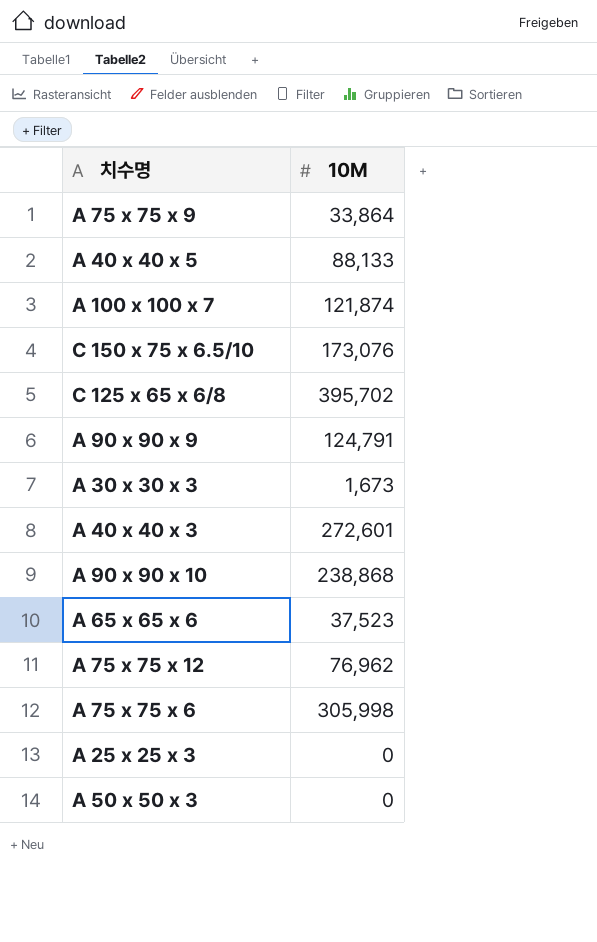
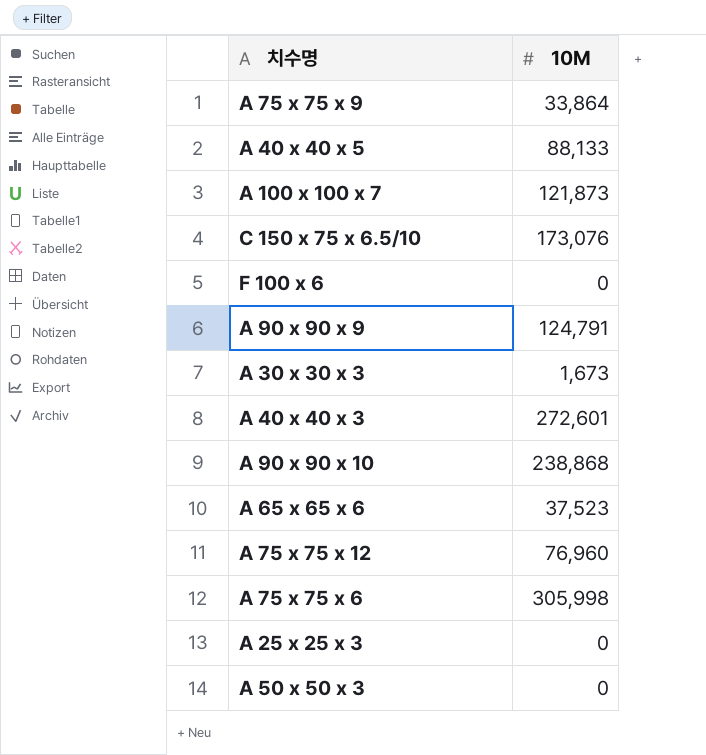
row C 125 x 65 x 6/8: 395,702 -> none
A 100 x 100 x 7 | 10M: 121,874 -> 121,873
row F 100 x 6: none -> 0
A 75 x 75 x 12 | 10M: 76,962 -> 76,960

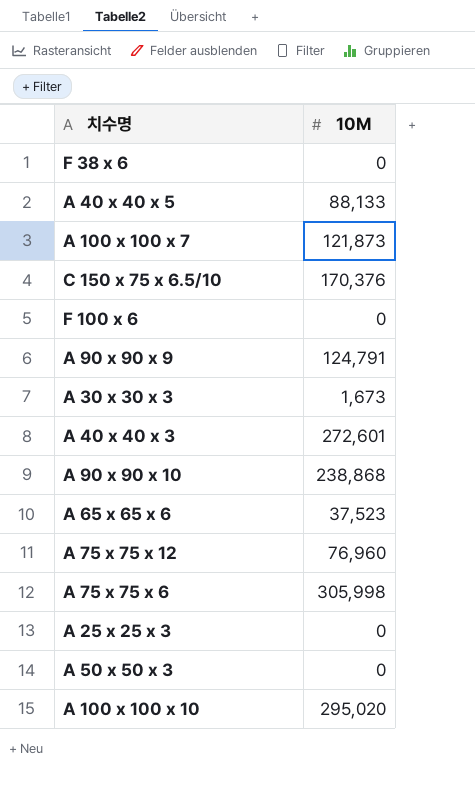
row A 75 x 75 x 9: 33,864 -> none
row F 38 x 6: none -> 0
C 150 x 75 x 6.5/10 | 10M: 173,076 -> 170,376
row A 100 x 100 x 10: none -> 295,020

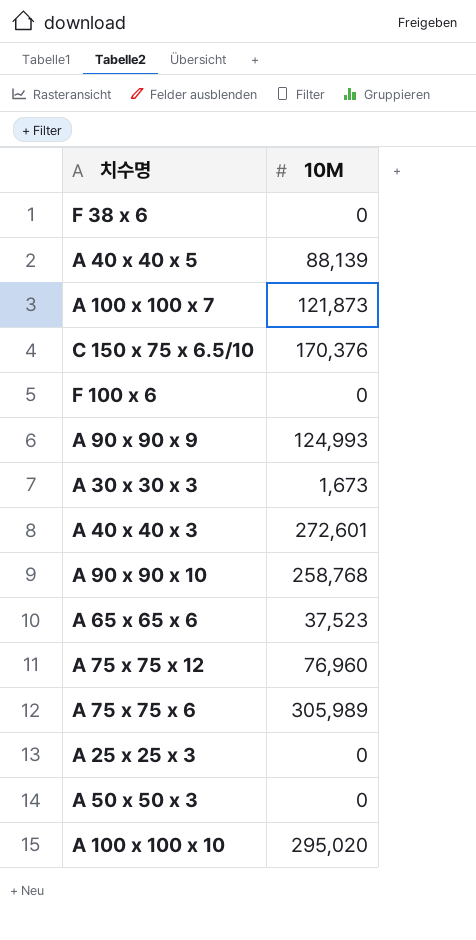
A 40 x 40 x 5 | 10M: 88,133 -> 88,139
A 90 x 90 x 9 | 10M: 124,791 -> 124,993
A 90 x 90 x 10 | 10M: 238,868 -> 258,768
A 75 x 75 x 6 | 10M: 305,998 -> 305,989

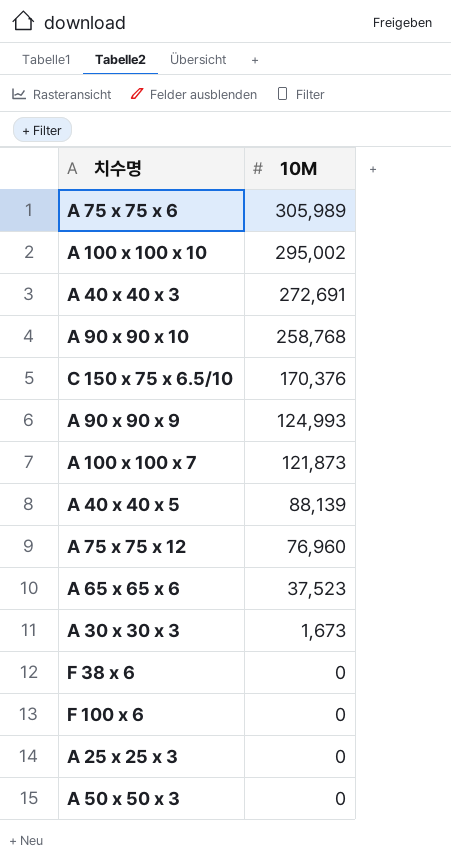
row order: none -> 10M descending
A 100 x 100 x 10 | 10M: 295,020 -> 295,002
A 40 x 40 x 3 | 10M: 272,601 -> 272,691

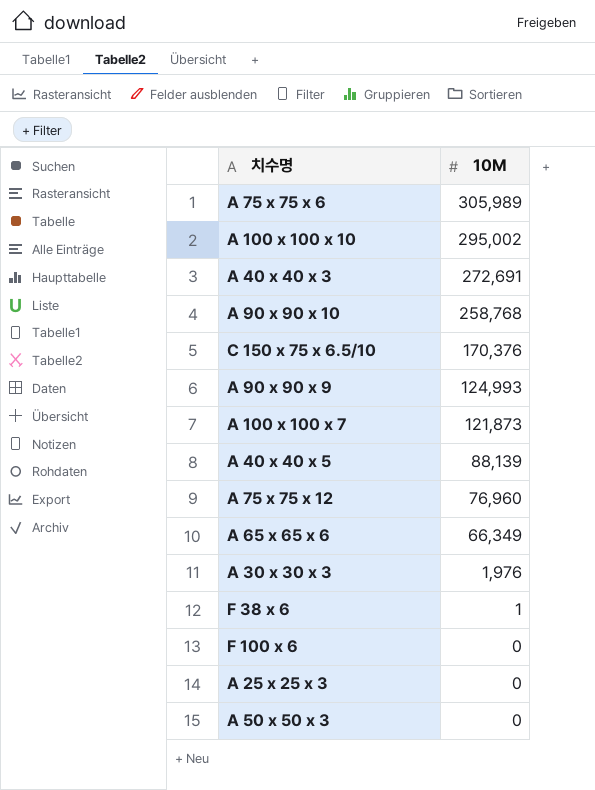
A 65 x 65 x 6 | 10M: 37,523 -> 66,349
A 30 x 30 x 3 | 10M: 1,673 -> 1,976
F 38 x 6 | 10M: 0 -> 1

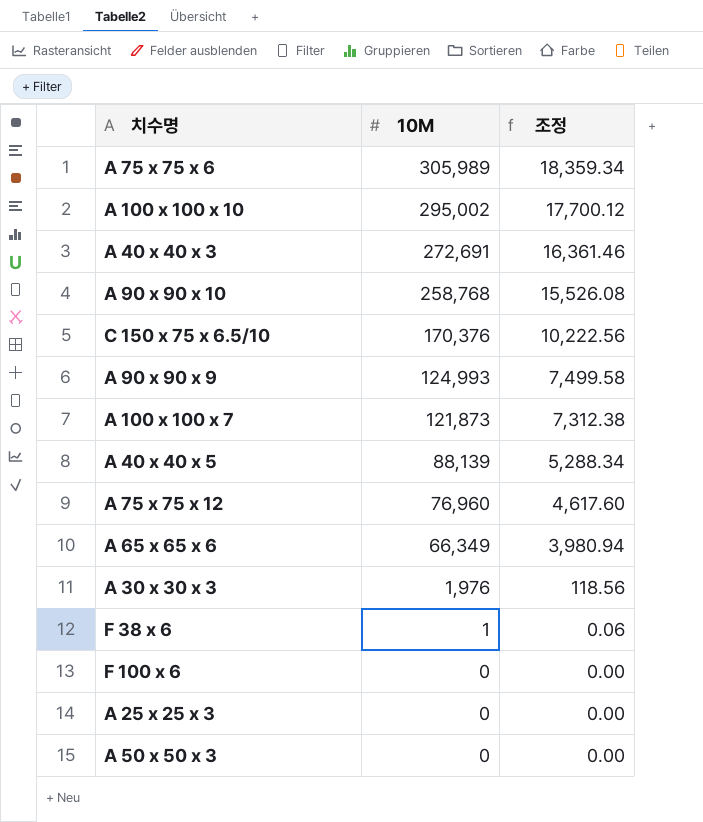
column 조정 | formula: none -> [10M] * 0.06

